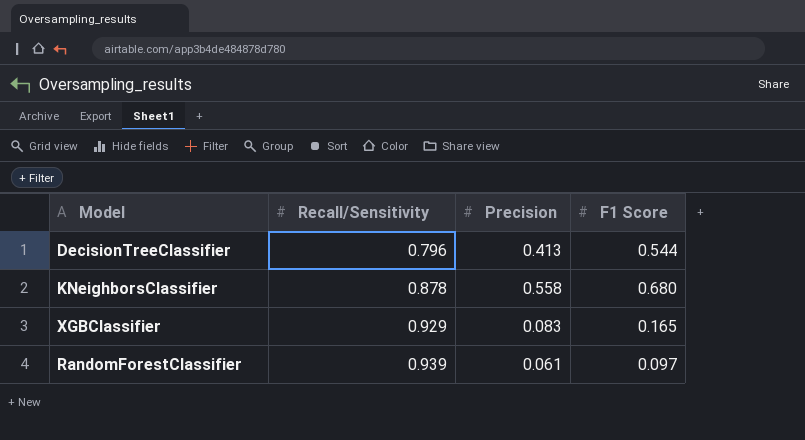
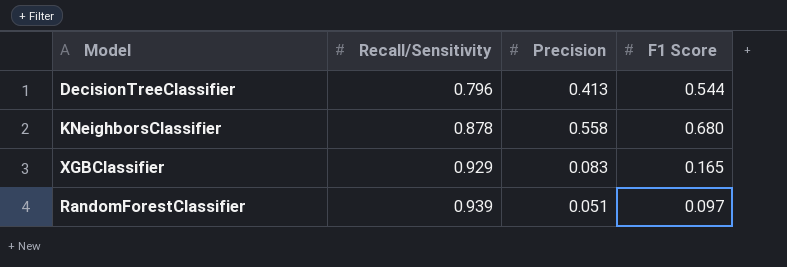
RandomForestClassifier | Precision: 0.061 -> 0.051

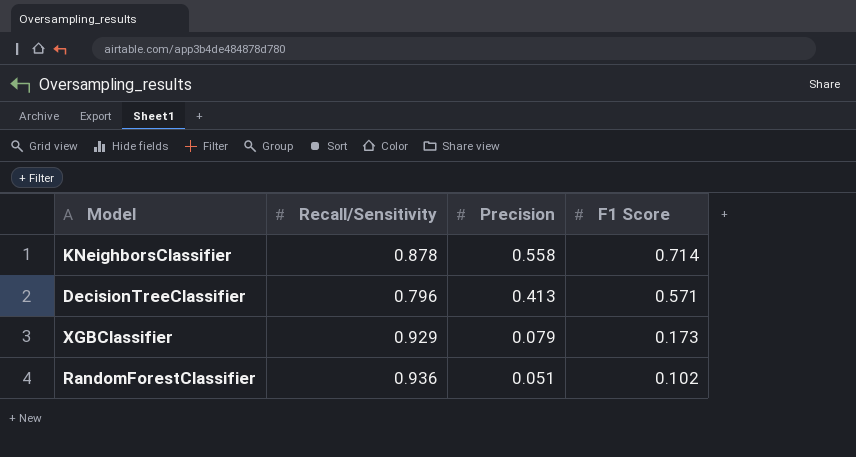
row order: Recall/Sensitivity ascending -> Precision descending
KNeighborsClassifier | F1 Score: 0.680 -> 0.714
DecisionTreeClassifier | F1 Score: 0.544 -> 0.571
XGBClassifier | Precision: 0.083 -> 0.079
XGBClassifier | F1 Score: 0.165 -> 0.173
RandomForestClassifier | Recall/Sensitivity: 0.939 -> 0.936
RandomForestClassifier | F1 Score: 0.097 -> 0.102

